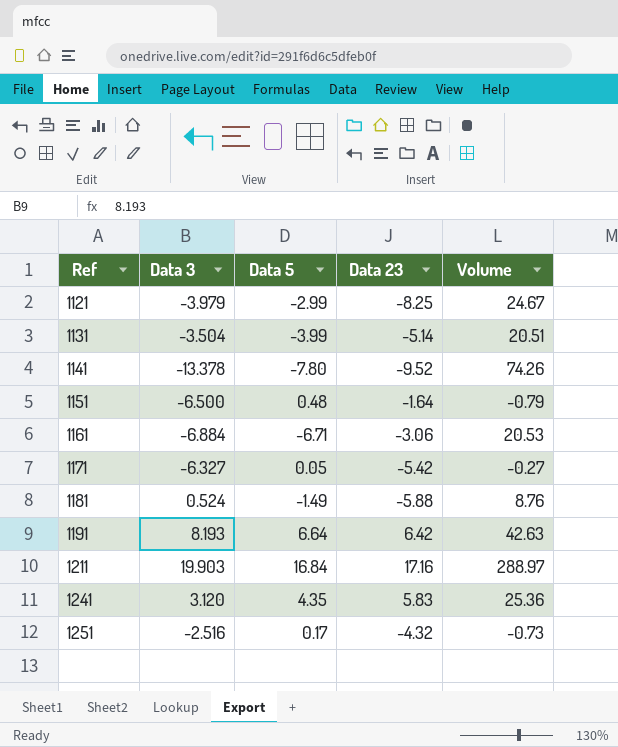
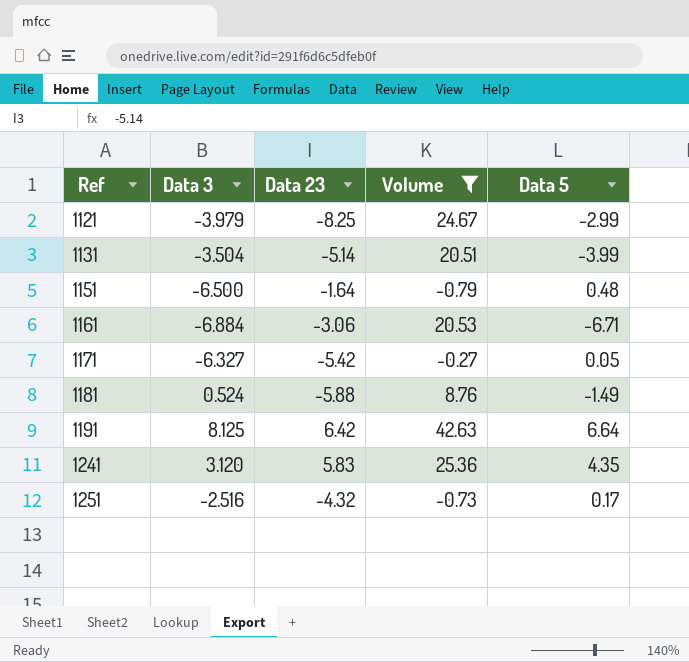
filter: none -> Volume <= 42.63
column Data 5 | position: 3 -> 5
1191 | Data 3: 8.193 -> 8.125

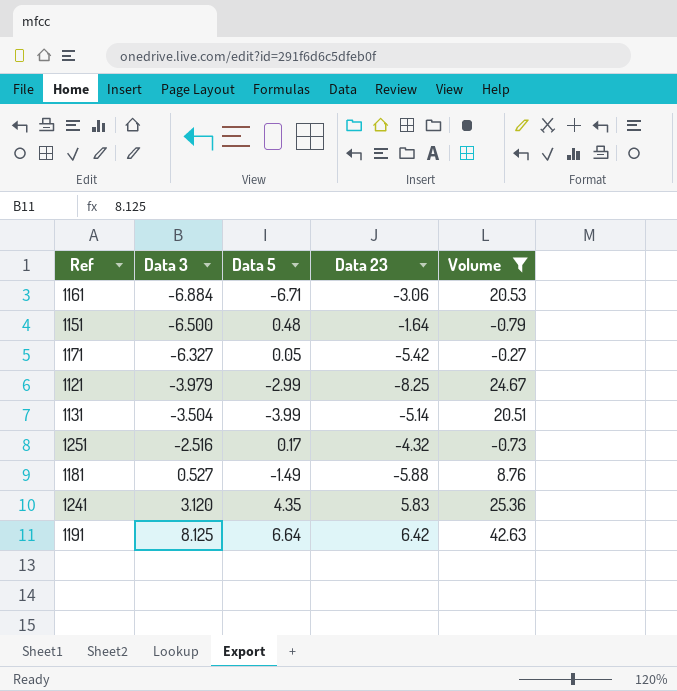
row order: Ref ascending -> Data 3 ascending
column Data 5 | position: 5 -> 3
1181 | Data 3: 0.524 -> 0.527

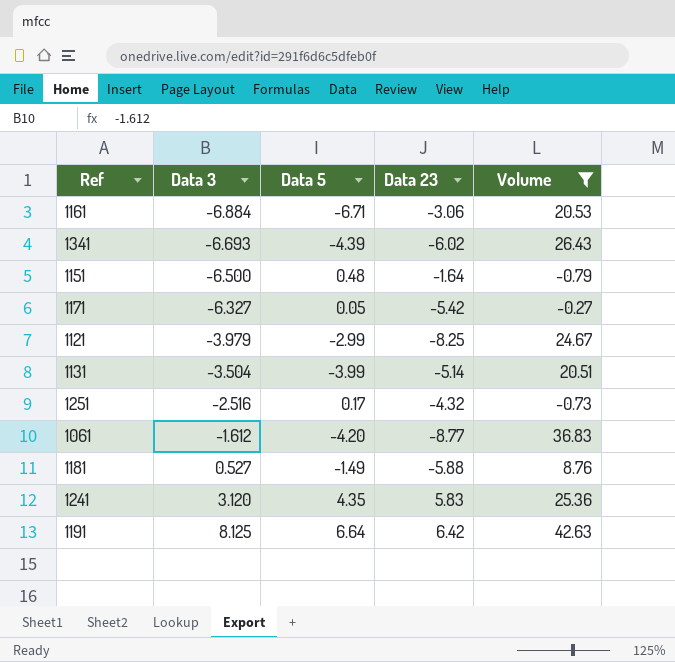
row 1341: none -> -6.693 | -4.39 | -6.02 | 26.43
row 1061: none -> -1.612 | -4.20 | -8.77 | 36.83

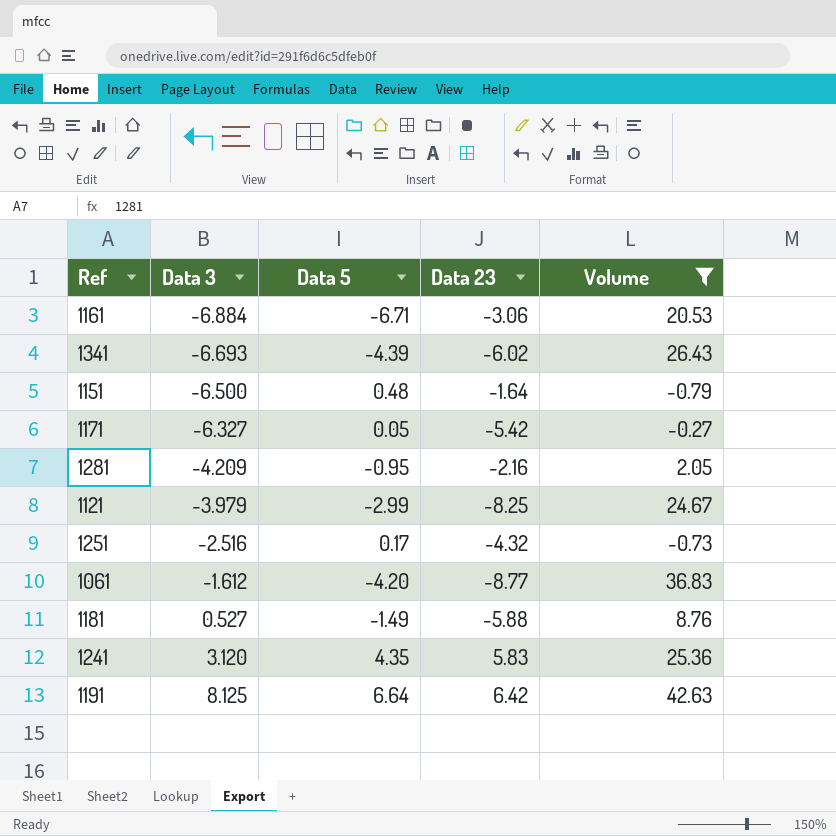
row 1131: -3.504 | -3.99 | -5.14 | 20.51 -> none
row 1281: none -> -4.209 | -0.95 | -2.16 | 2.05

